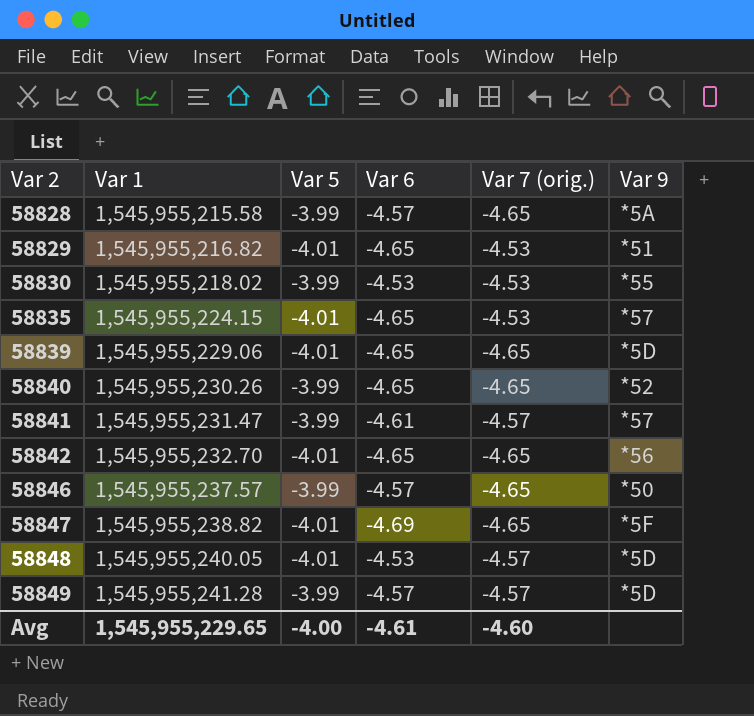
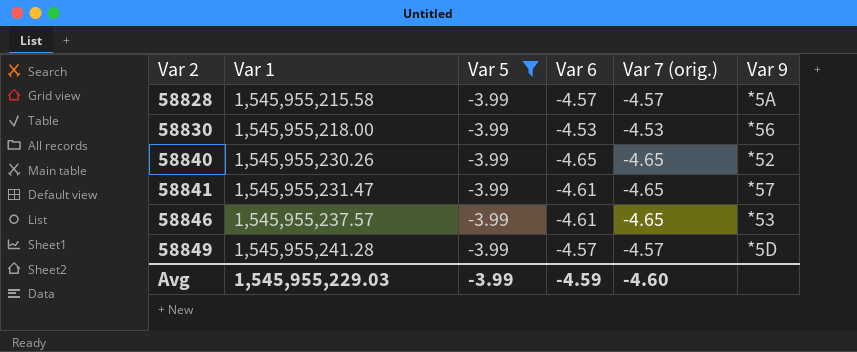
filter: none -> Var 5 = -3.99
58828 | Var 7 (orig.): -4.65 -> -4.57
58830 | Var 1: 1,545,955,218.02 -> 1,545,955,218.00
58830 | Var 9: *55 -> *56
58841 | Var 7 (orig.): -4.57 -> -4.65
58846 | Var 6: -4.57 -> -4.61
58846 | Var 9: *50 -> *53
Avg | Var 1: 1,545,955,229.65 -> 1,545,955,229.03
Avg | Var 5: -4.00 -> -3.99
Avg | Var 6: -4.61 -> -4.59

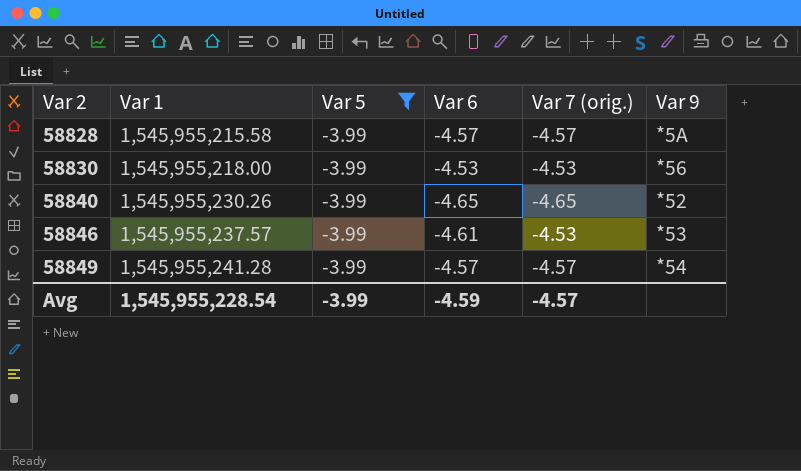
row 58841: 1,545,955,231.47 | -3.99 | -4.61 | -4.65 | *57 -> none
58846 | Var 7 (orig.): -4.65 -> -4.53
58849 | Var 9: *5D -> *54
Avg | Var 1: 1,545,955,229.03 -> 1,545,955,228.54
Avg | Var 7 (orig.): -4.60 -> -4.57

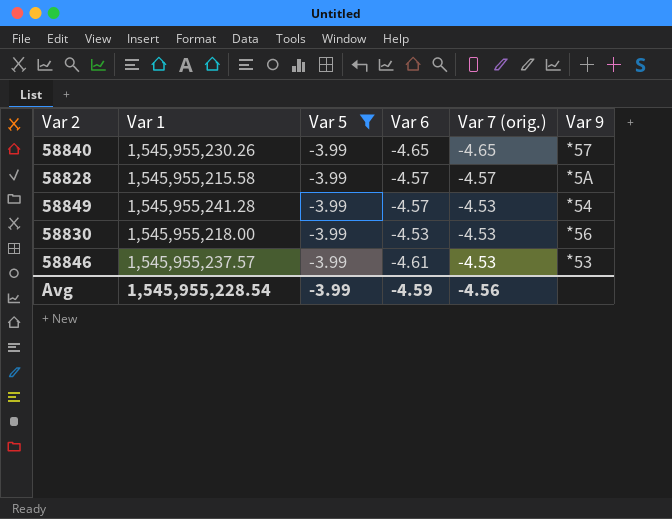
row order: Var 2 ascending -> Var 7 (orig.) ascending
58840 | Var 9: *52 -> *57
58849 | Var 7 (orig.): -4.57 -> -4.53
Avg | Var 7 (orig.): -4.57 -> -4.56

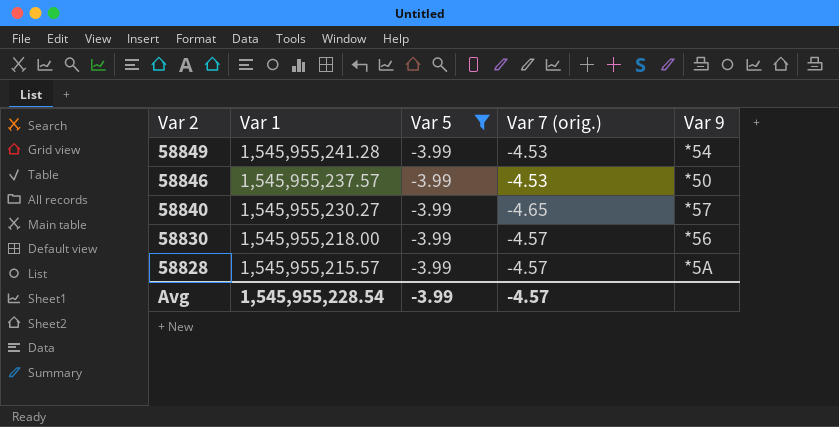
row order: Var 7 (orig.) ascending -> Var 2 descending
column Var 6 | position: 4 -> none
58846 | Var 9: *53 -> *50
58840 | Var 1: 1,545,955,230.26 -> 1,545,955,230.27
58830 | Var 7 (orig.): -4.53 -> -4.57
58828 | Var 1: 1,545,955,215.58 -> 1,545,955,215.57
Avg | Var 7 (orig.): -4.56 -> -4.57

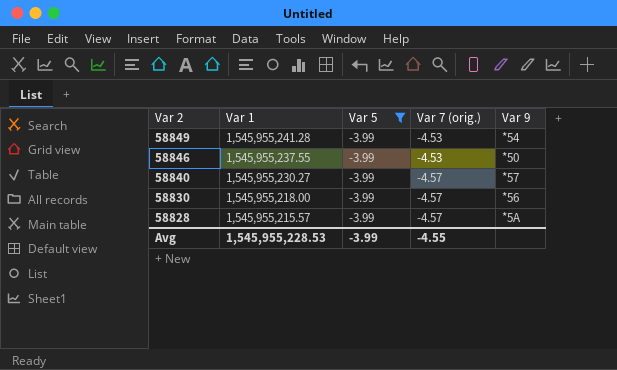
58846 | Var 1: 1,545,955,237.57 -> 1,545,955,237.55
58840 | Var 7 (orig.): -4.65 -> -4.57
Avg | Var 1: 1,545,955,228.54 -> 1,545,955,228.53
Avg | Var 7 (orig.): -4.57 -> -4.55

